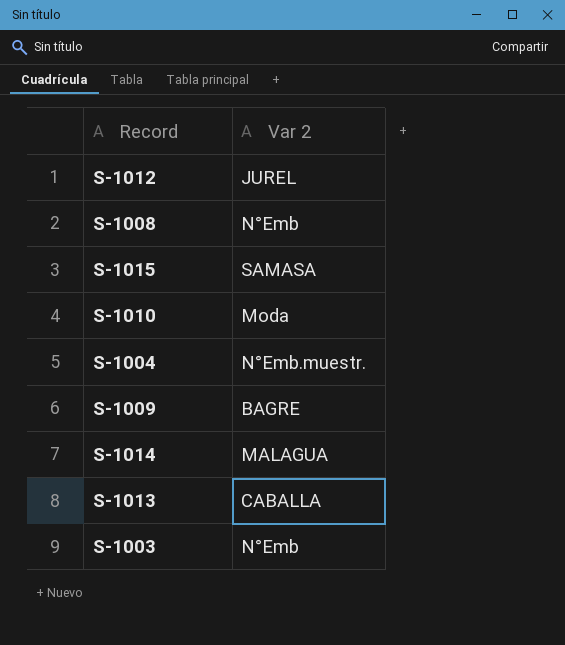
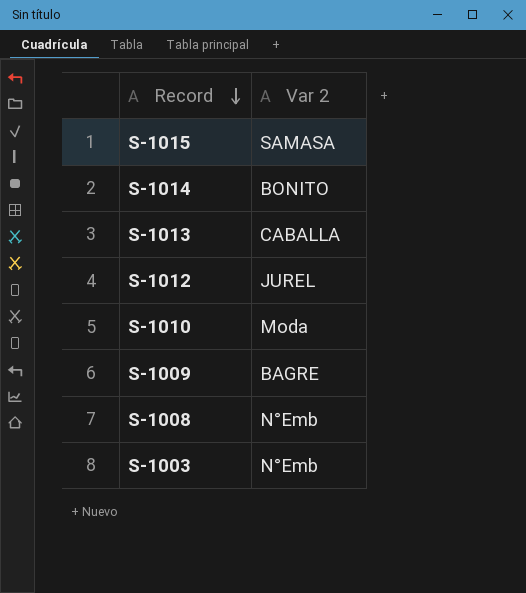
row order: none -> Record descending
row S-1004: N°Emb.muestr. -> none
S-1014 | Var 2: MALAGUA -> BONITO

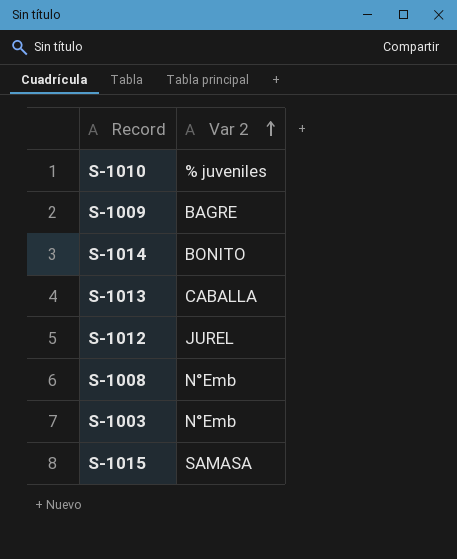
row order: Record descending -> Var 2 ascending
S-1010 | Var 2: Moda -> % juveniles

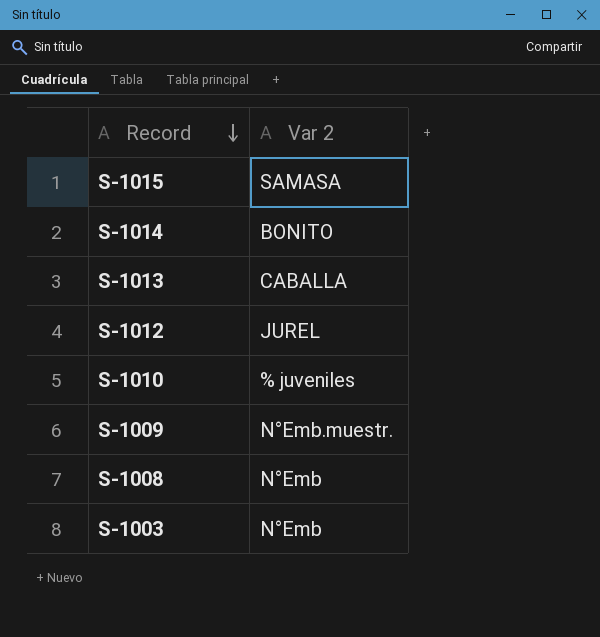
row order: Var 2 ascending -> Record descending
S-1009 | Var 2: BAGRE -> N°Emb.muestr.

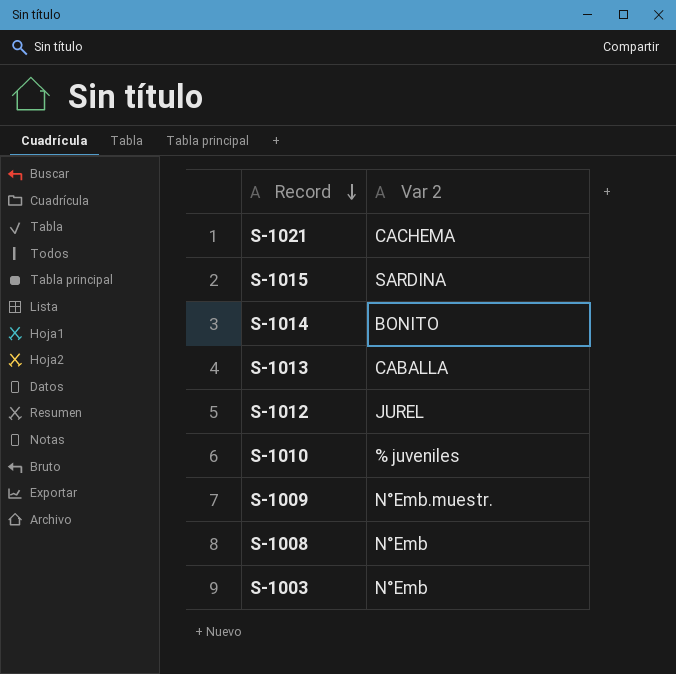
row S-1021: none -> CACHEMA
S-1015 | Var 2: SAMASA -> SARDINA

